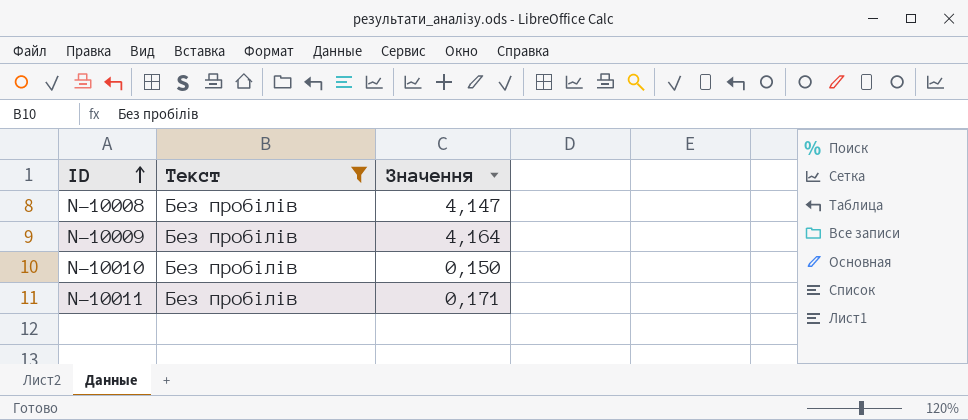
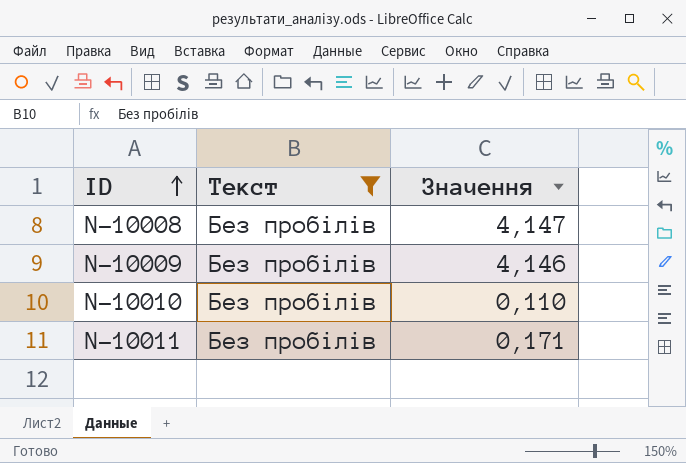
N-10009 | Значення: 4,164 -> 4,146
N-10010 | Значення: 0,150 -> 0,110

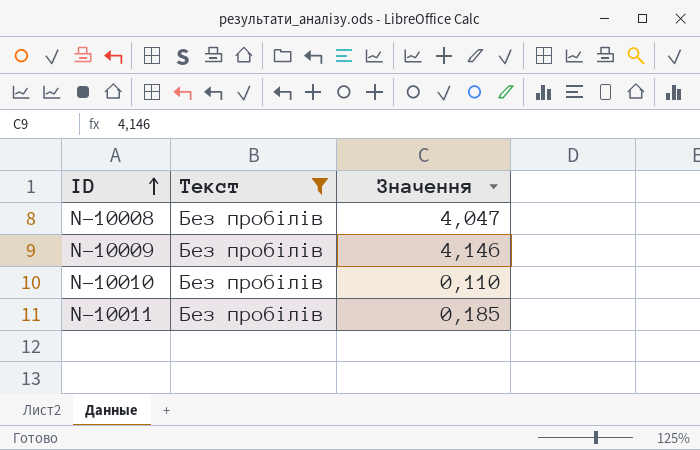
N-10008 | Значення: 4,147 -> 4,047
N-10011 | Значення: 0,171 -> 0,185

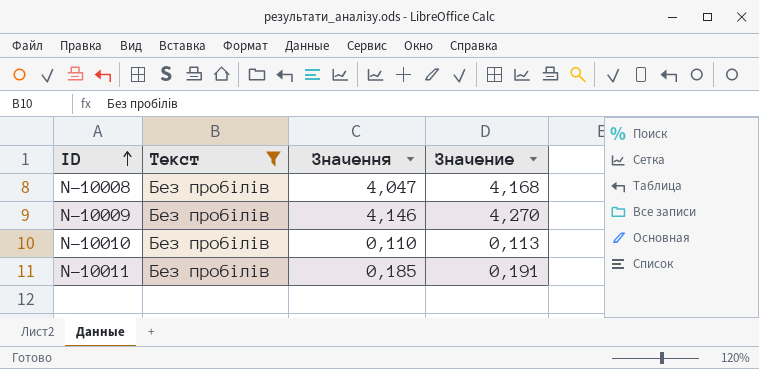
column Значение | formula: none -> [Значення] * 1,03

